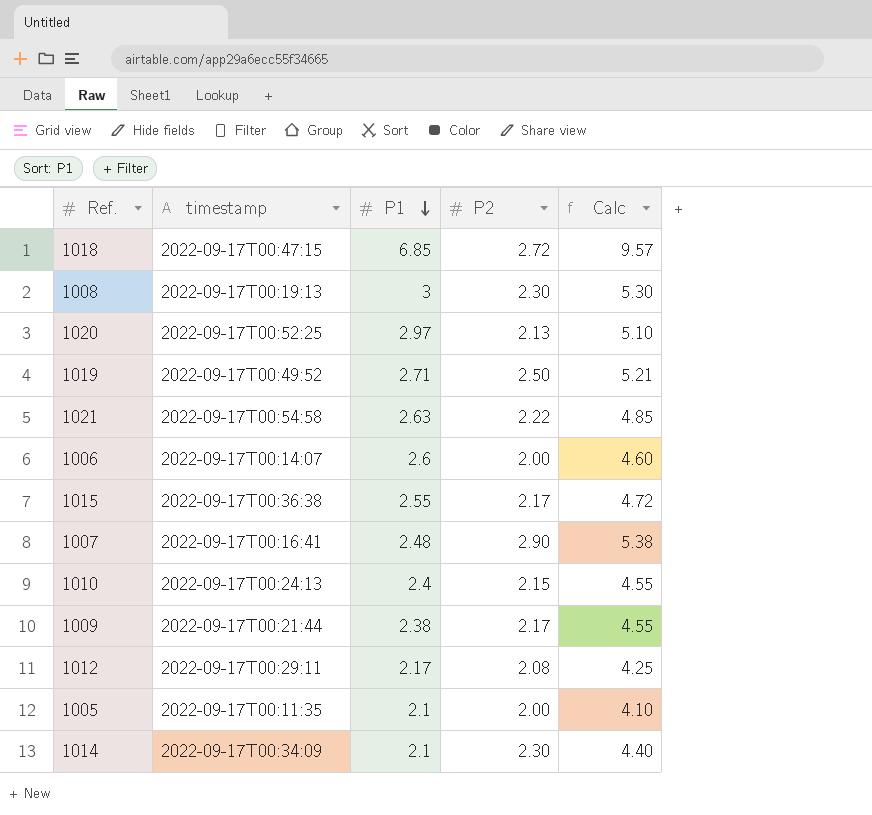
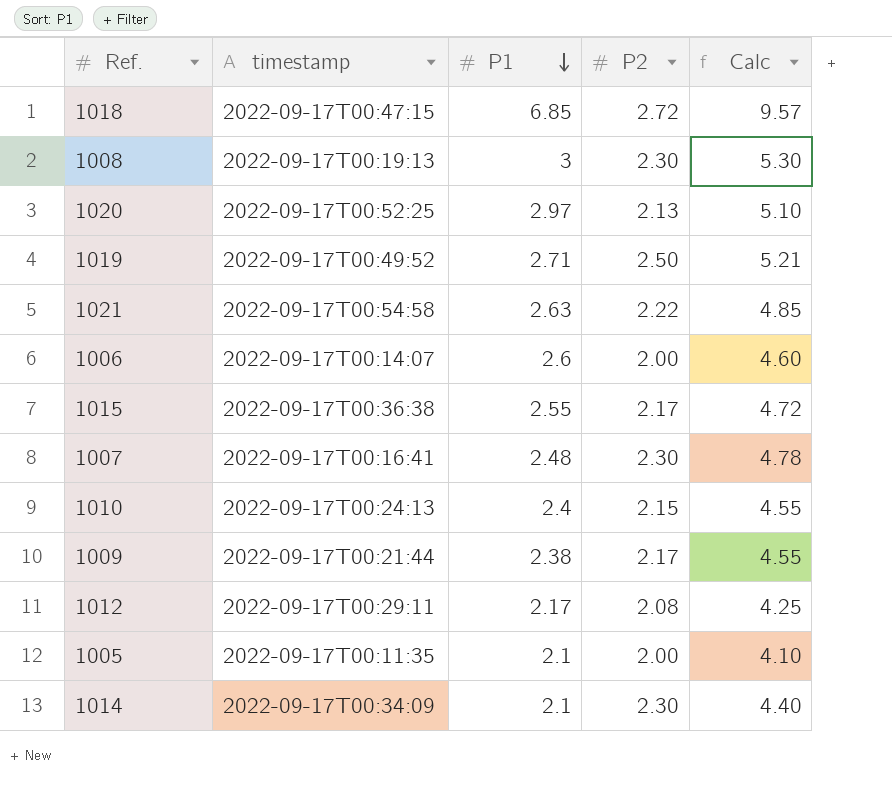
1007 | P2: 2.90 -> 2.30
1007 | Calc: 5.38 -> 4.78

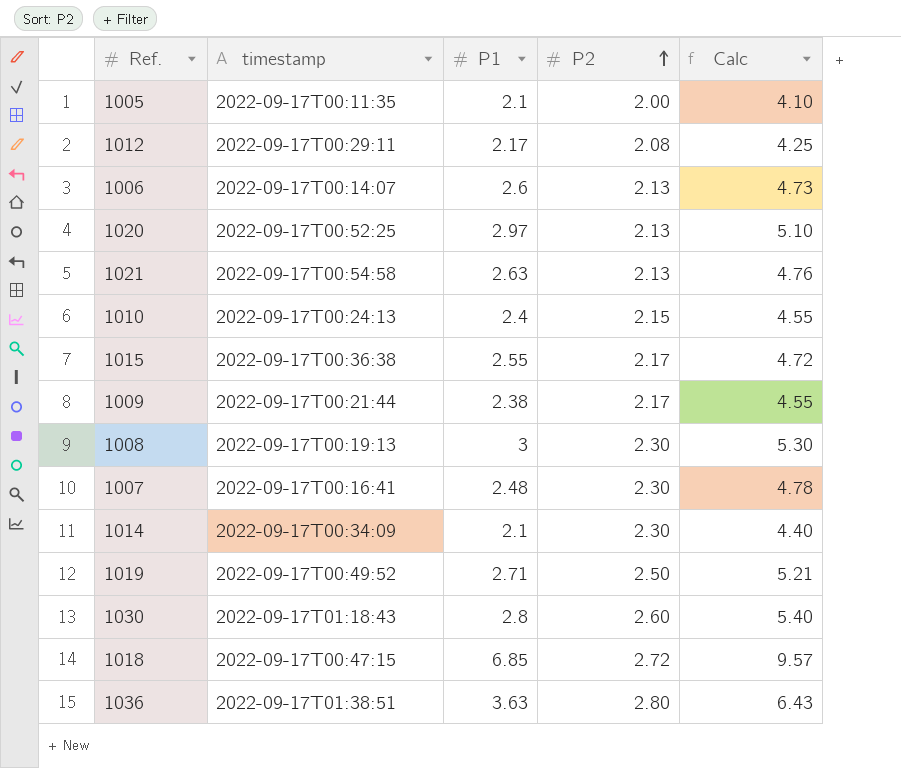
row order: P1 descending -> P2 ascending
1006 | P2: 2.00 -> 2.13
1006 | Calc: 4.60 -> 4.73
1021 | P2: 2.22 -> 2.13
1021 | Calc: 4.85 -> 4.76
row 1030: none -> 2022-09-17T01:18:43 | 2.8 | 2.60 | 5.40
row 1036: none -> 2022-09-17T01:38:51 | 3.63 | 2.80 | 6.43

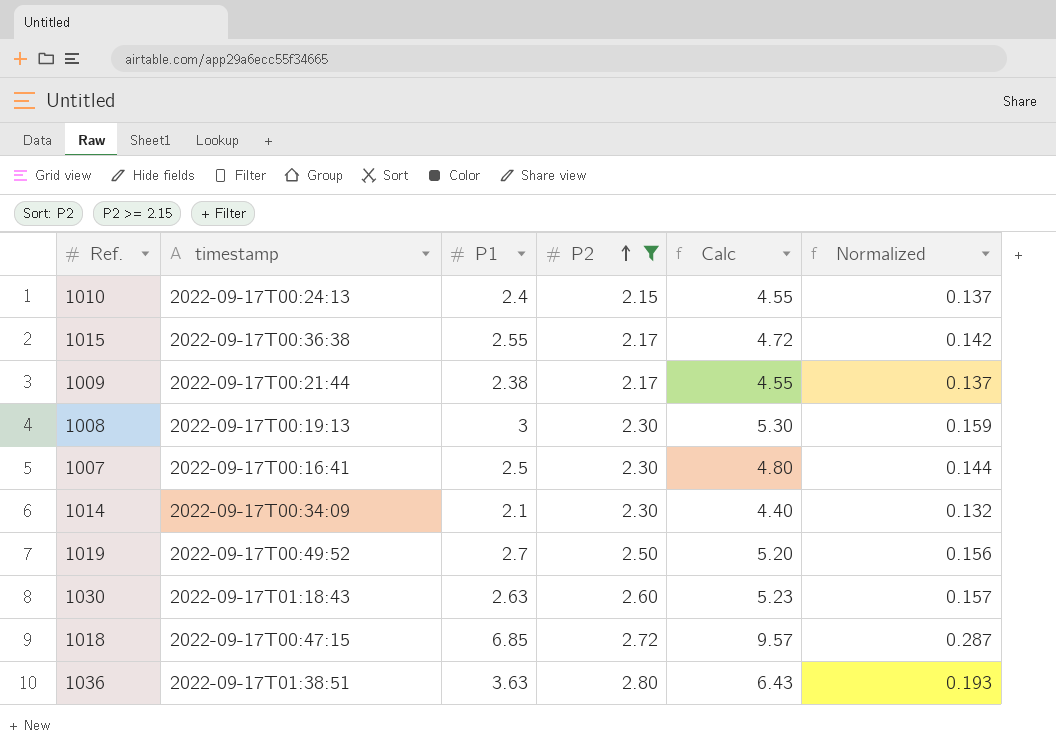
filter: none -> P2 >= 2.15
column Normalized | formula: none -> [Calc] * 0.03
1007 | P1: 2.48 -> 2.5
1007 | Calc: 4.78 -> 4.80
1019 | P1: 2.71 -> 2.7
1019 | Calc: 5.21 -> 5.20
1030 | P1: 2.8 -> 2.63
1030 | Calc: 5.40 -> 5.23

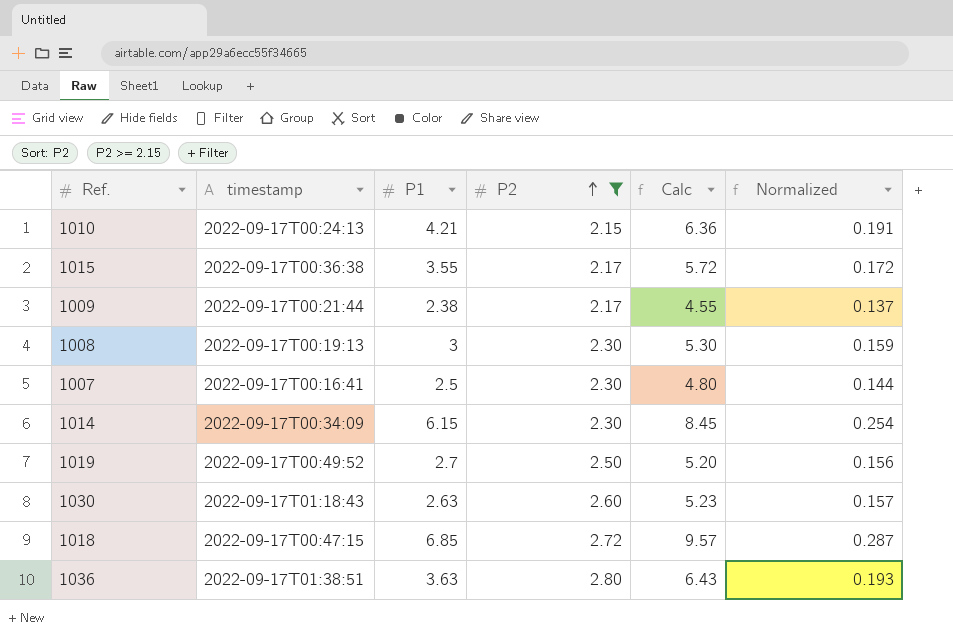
1010 | P1: 2.4 -> 4.21
1010 | Calc: 4.55 -> 6.36
1010 | Normalized: 0.137 -> 0.191
1015 | P1: 2.55 -> 3.55
1015 | Calc: 4.72 -> 5.72
1015 | Normalized: 0.142 -> 0.172
1014 | P1: 2.1 -> 6.15
1014 | Calc: 4.40 -> 8.45
1014 | Normalized: 0.132 -> 0.254

